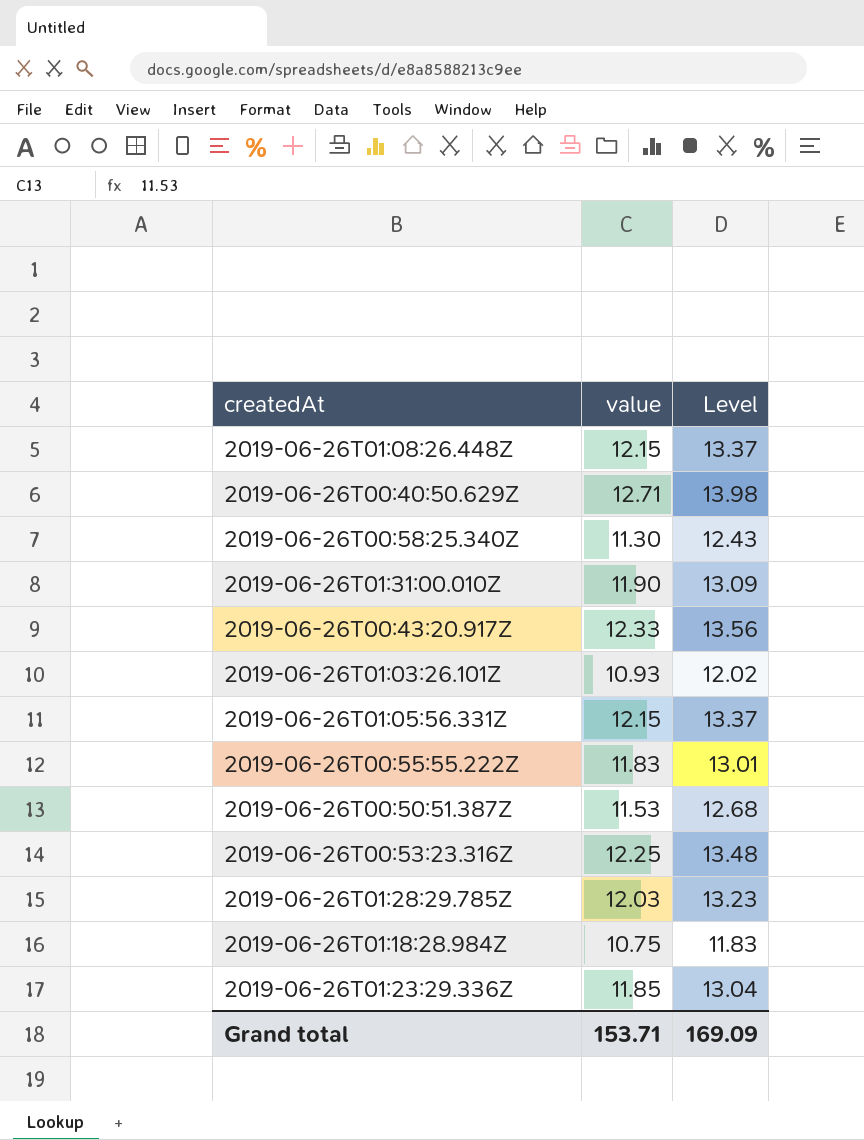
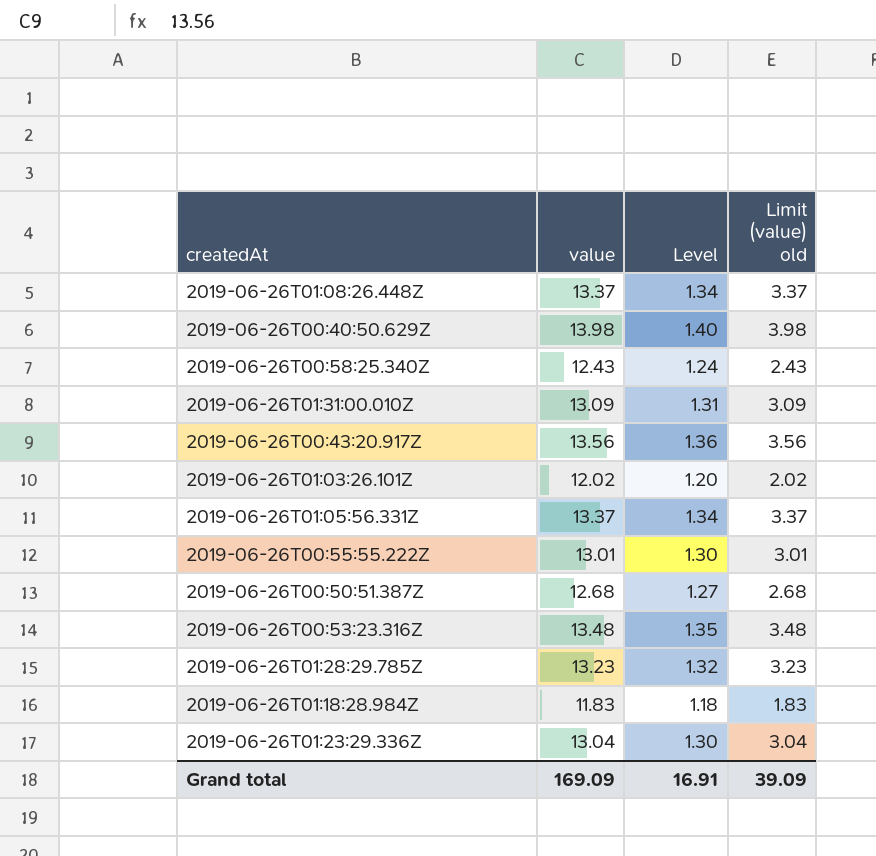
column Level | formula: [value] * 1.1 -> [value] * 0.1
column Limit (value) old | formula: none -> [value] - 10
2019-06-26T01:08:26.448Z | value: 12.15 -> 13.37
2019-06-26T00:40:50.629Z | value: 12.71 -> 13.98
2019-06-26T00:58:25.340Z | value: 11.30 -> 12.43
2019-06-26T01:31:00.010Z | value: 11.90 -> 13.09
2019-06-26T00:43:20.917Z | value: 12.33 -> 13.56
2019-06-26T01:03:26.101Z | value: 10.93 -> 12.02
2019-06-26T01:05:56.331Z | value: 12.15 -> 13.37
2019-06-26T00:55:55.222Z | value: 11.83 -> 13.01
2019-06-26T00:50:51.387Z | value: 11.53 -> 12.68
2019-06-26T00:53:23.316Z | value: 12.25 -> 13.48
2019-06-26T01:28:29.785Z | value: 12.03 -> 13.23
2019-06-26T01:18:28.984Z | value: 10.75 -> 11.83
2019-06-26T01:23:29.336Z | value: 11.85 -> 13.04
Grand total | value: 153.71 -> 169.09
Grand total | Level: 169.09 -> 16.91

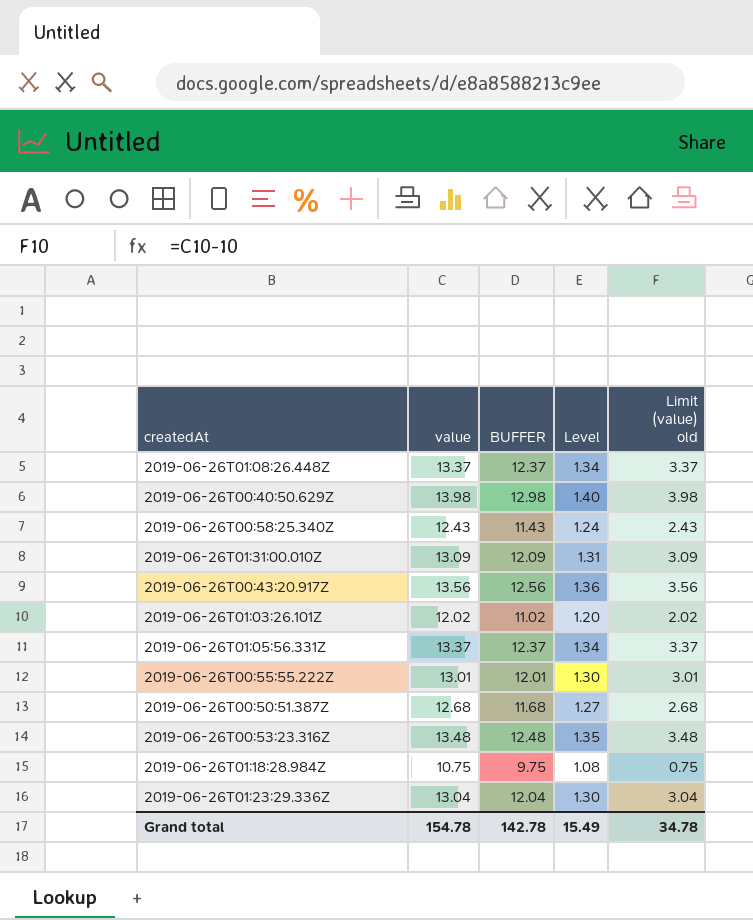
column BUFFER | formula: none -> [value] - 1
row 2019-06-26T01:28:29.785Z: 13.23 | 1.32 | 3.23 -> none
2019-06-26T01:18:28.984Z | value: 11.83 -> 10.75
2019-06-26T01:18:28.984Z | Level: 1.18 -> 1.08
2019-06-26T01:18:28.984Z | Limit (value) old: 1.83 -> 0.75
Grand total | value: 169.09 -> 154.78
Grand total | Level: 16.91 -> 15.49
Grand total | Limit (value) old: 39.09 -> 34.78

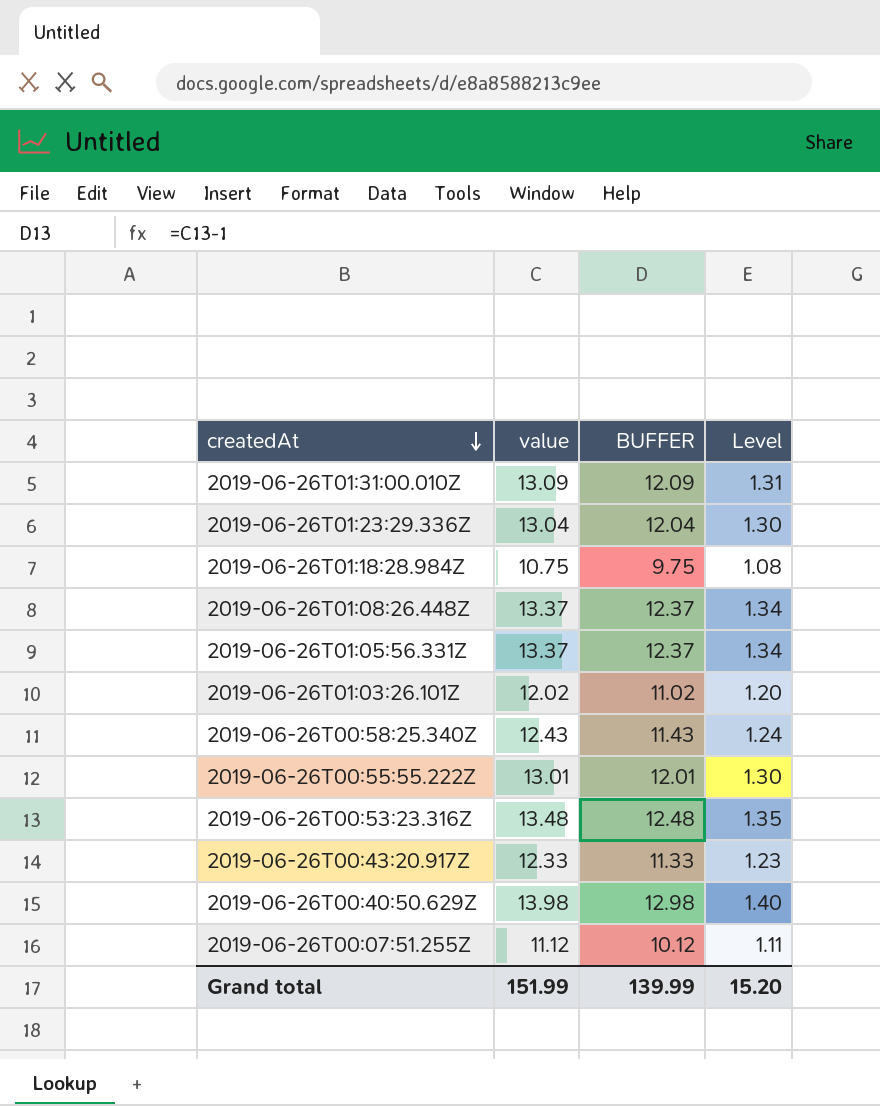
row order: none -> createdAt descending
column Limit (value) old | formula: [value] - 10 -> none
row 2019-06-26T00:50:51.387Z: 12.68 | 11.68 | 1.27 | 2.68 -> none
2019-06-26T00:43:20.917Z | value: 13.56 -> 12.33
2019-06-26T00:43:20.917Z | BUFFER: 12.56 -> 11.33
2019-06-26T00:43:20.917Z | Level: 1.36 -> 1.23
row 2019-06-26T00:07:51.255Z: none -> 11.12 | 10.12 | 1.11
Grand total | value: 154.78 -> 151.99
Grand total | BUFFER: 142.78 -> 139.99
Grand total | Level: 15.49 -> 15.20

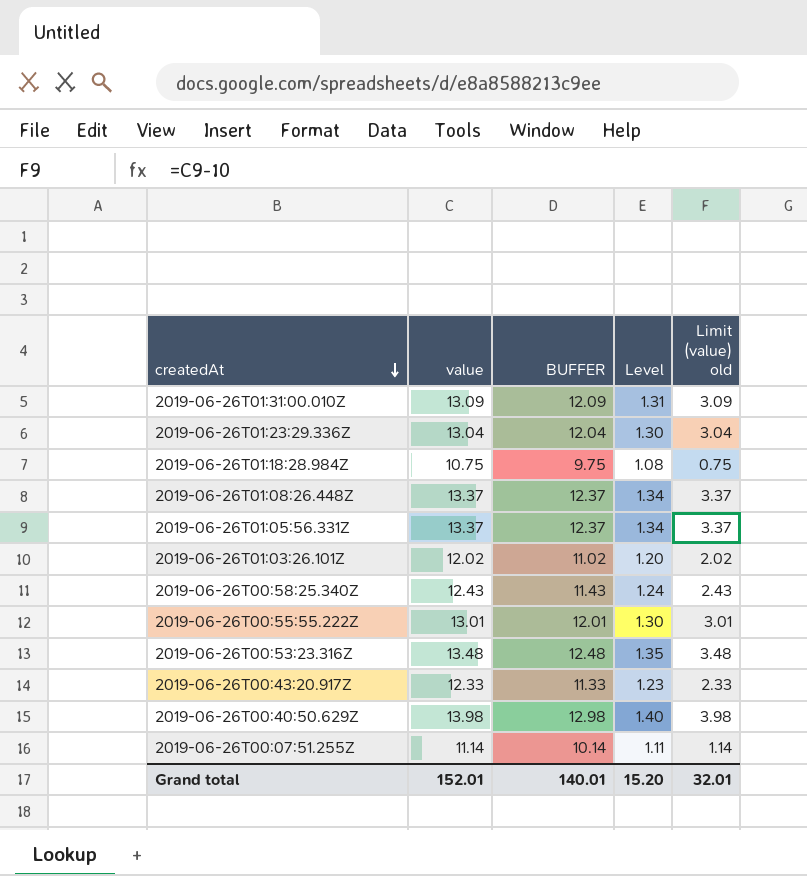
column Limit (value) old | formula: none -> [value] - 10
2019-06-26T00:07:51.255Z | value: 11.12 -> 11.14
2019-06-26T00:07:51.255Z | BUFFER: 10.12 -> 10.14
Grand total | value: 151.99 -> 152.01
Grand total | BUFFER: 139.99 -> 140.01

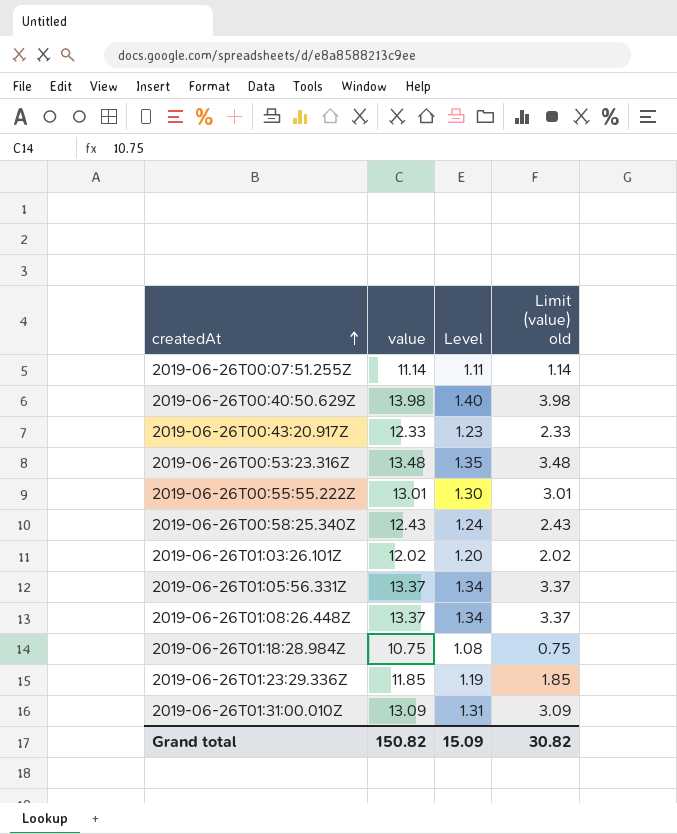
row order: createdAt descending -> createdAt ascending
column BUFFER | formula: [value] - 1 -> none
2019-06-26T01:23:29.336Z | value: 13.04 -> 11.85
2019-06-26T01:23:29.336Z | Level: 1.30 -> 1.19
2019-06-26T01:23:29.336Z | Limit (value) old: 3.04 -> 1.85
Grand total | value: 152.01 -> 150.82
Grand total | Level: 15.20 -> 15.09
Grand total | Limit (value) old: 32.01 -> 30.82

